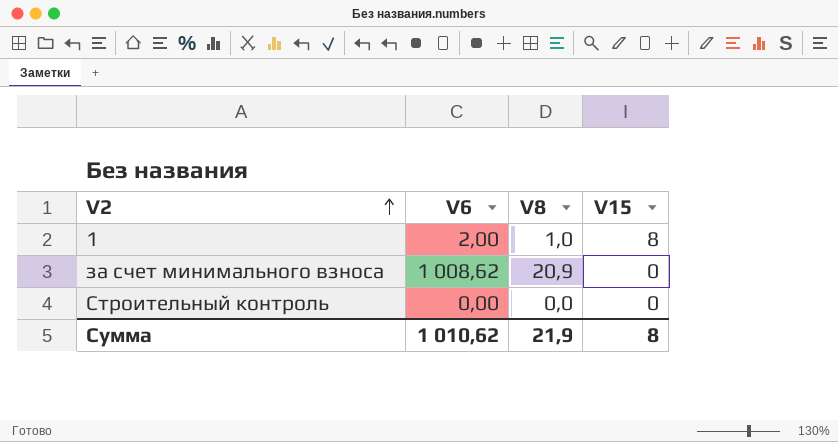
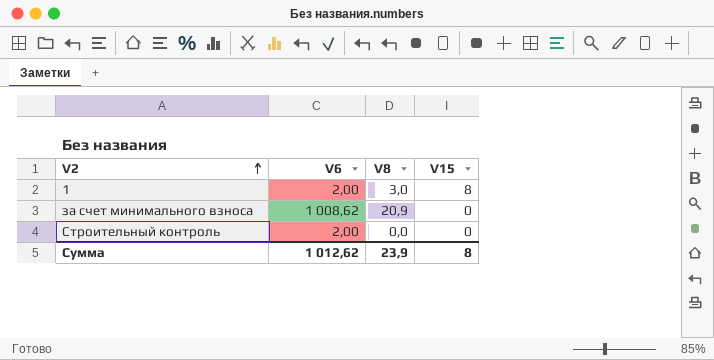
1 | V8: 1,0 -> 3,0
Строительный контроль | V6: 0,00 -> 2,00
Сумма | V6: 1 010,62 -> 1 012,62
Сумма | V8: 21,9 -> 23,9

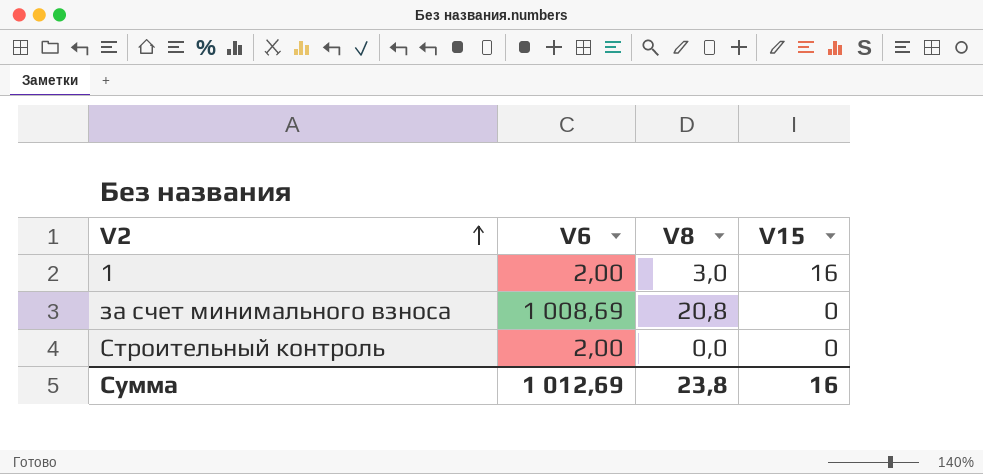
1 | V15: 8 -> 16
за счет минимального взноса | V6: 1 008,62 -> 1 008,69
за счет минимального взноса | V8: 20,9 -> 20,8
Сумма | V6: 1 012,62 -> 1 012,69
Сумма | V8: 23,9 -> 23,8
Сумма | V15: 8 -> 16

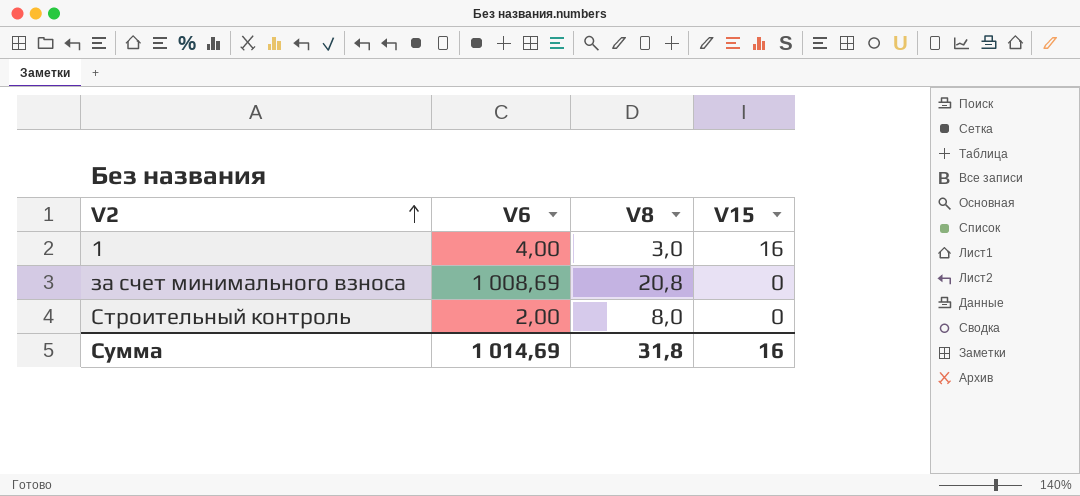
1 | V6: 2,00 -> 4,00
Строительный контроль | V8: 0,0 -> 8,0
Сумма | V6: 1 012,69 -> 1 014,69
Сумма | V8: 23,8 -> 31,8

